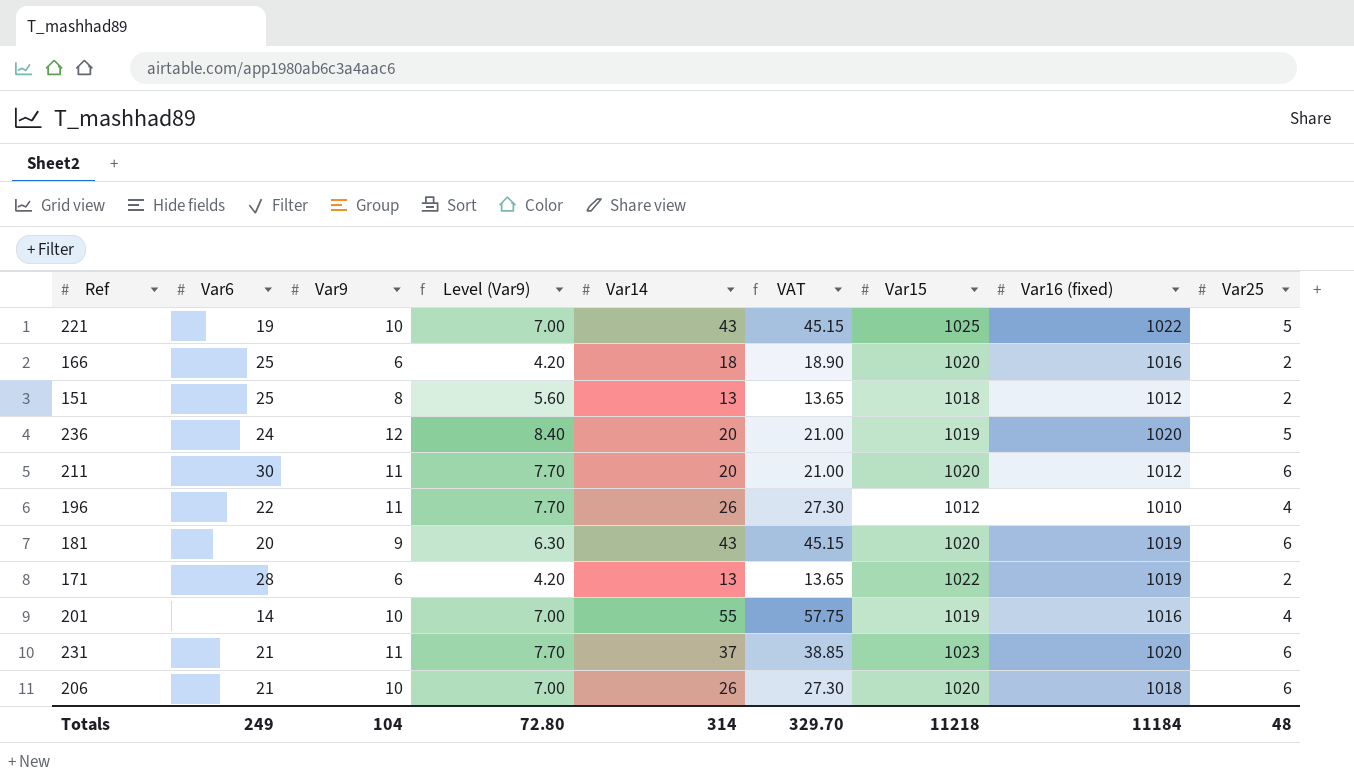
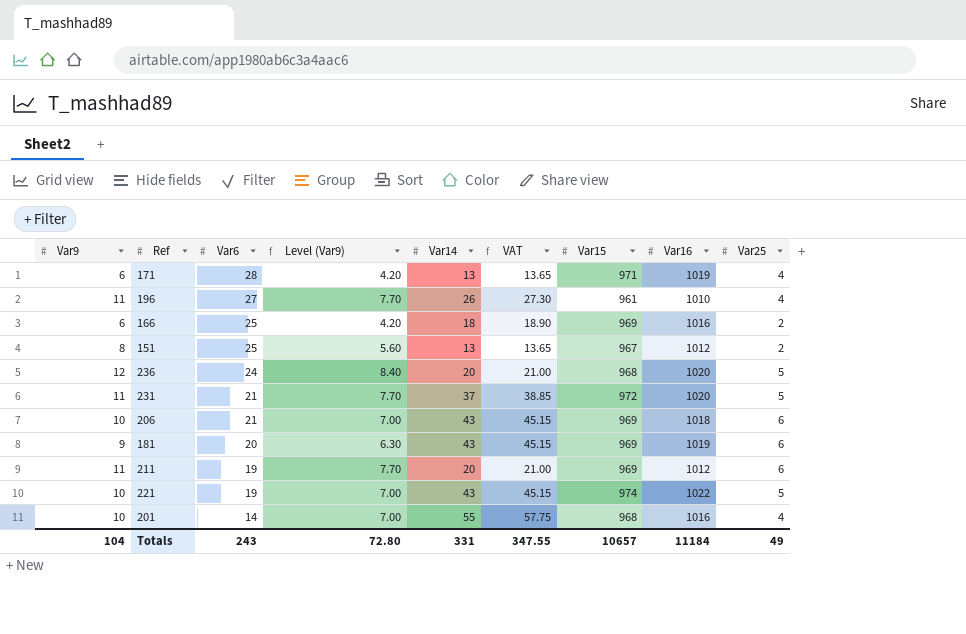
row order: none -> Var6 descending
column Var9 | position: 3 -> 1
column name: Var16 (fixed) -> Var16
171 | Var15: 1022 -> 971
171 | Var25: 2 -> 4
196 | Var6: 22 -> 27
196 | Var15: 1012 -> 961
166 | Var15: 1020 -> 969
151 | Var15: 1018 -> 967
236 | Var15: 1019 -> 968
231 | Var15: 1023 -> 972
231 | Var25: 6 -> 5
206 | Var14: 26 -> 43
206 | VAT: 27.30 -> 45.15
206 | Var15: 1020 -> 969
181 | Var15: 1020 -> 969
211 | Var6: 30 -> 19
211 | Var15: 1020 -> 969
221 | Var15: 1025 -> 974
201 | Var15: 1019 -> 968
Totals | Var6: 249 -> 243
Totals | Var14: 314 -> 331
Totals | VAT: 329.70 -> 347.55
Totals | Var15: 11218 -> 10657
Totals | Var25: 48 -> 49

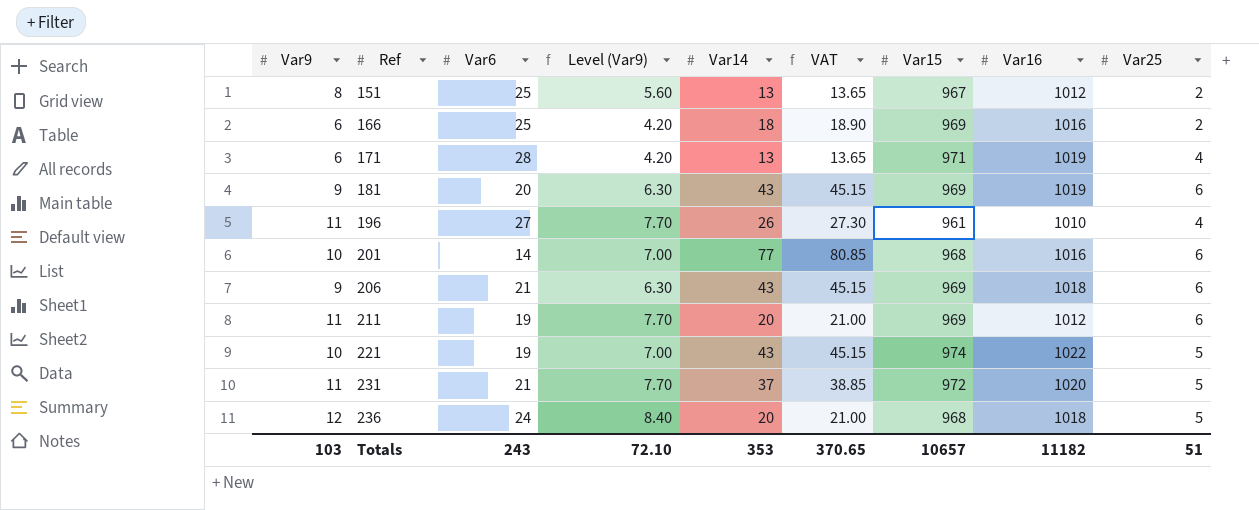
row order: Var6 descending -> Ref ascending
201 | Var14: 55 -> 77
201 | VAT: 57.75 -> 80.85
201 | Var25: 4 -> 6
206 | Var9: 10 -> 9
206 | Level (Var9): 7.00 -> 6.30
236 | Var16: 1020 -> 1018
Totals | Var9: 104 -> 103
Totals | Level (Var9): 72.80 -> 72.10
Totals | Var14: 331 -> 353
Totals | VAT: 347.55 -> 370.65
Totals | Var16: 11184 -> 11182
Totals | Var25: 49 -> 51

